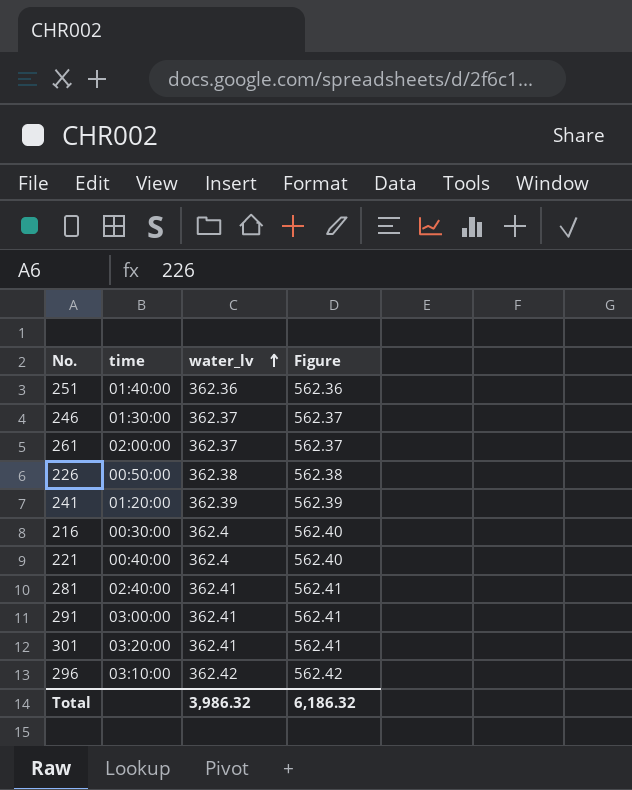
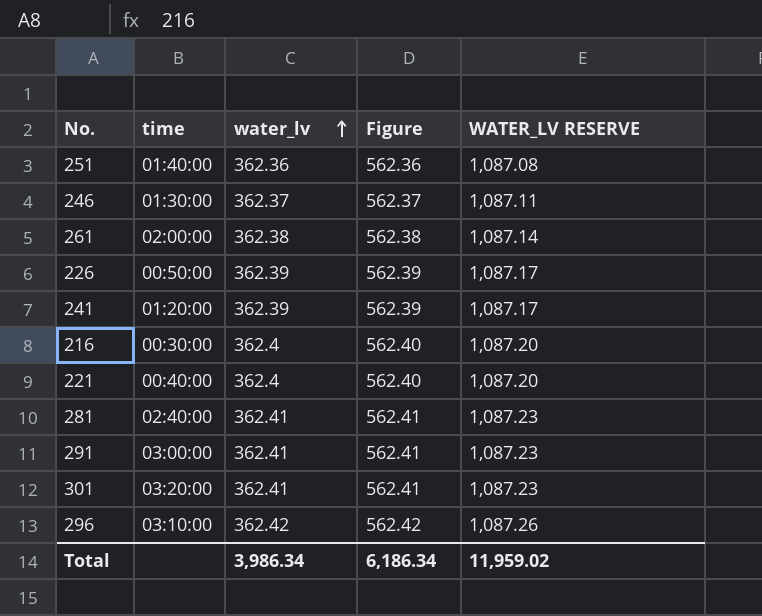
column WATER_LV RESERVE | formula: none -> [water_lv] * 3
261 | water_lv: 362.37 -> 362.38
261 | Figure: 562.37 -> 562.38
226 | water_lv: 362.38 -> 362.39
226 | Figure: 562.38 -> 562.39
Total | water_lv: 3,986.32 -> 3,986.34
Total | Figure: 6,186.32 -> 6,186.34

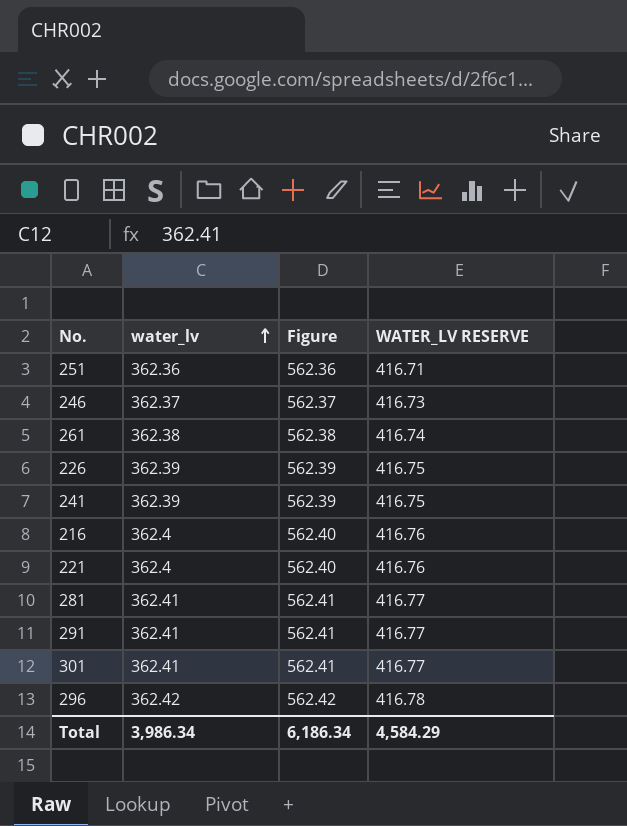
column time | position: 2 -> none
column WATER_LV RESERVE | formula: [water_lv] * 3 -> [water_lv] * 1.15
Total | WATER_LV RESERVE: 11,959.02 -> 4,584.29

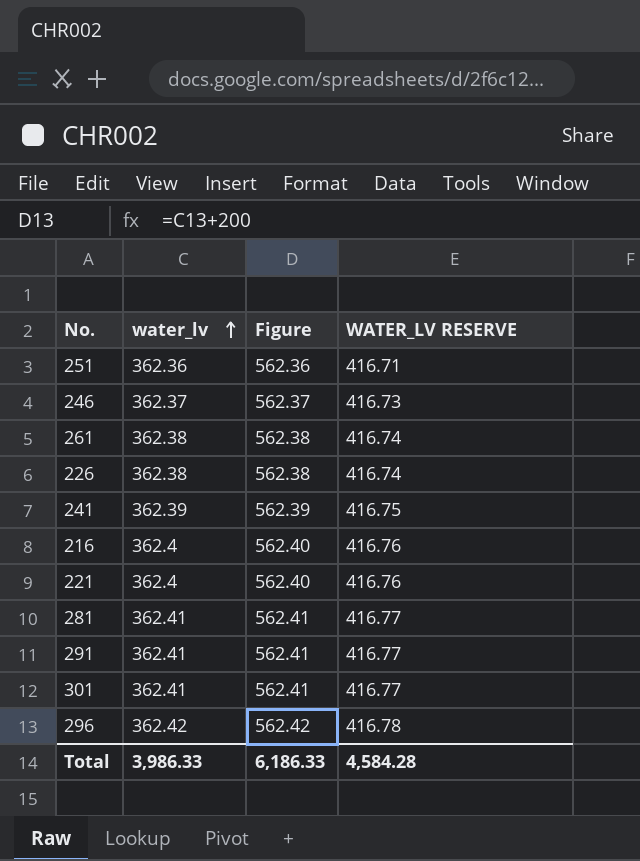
226 | water_lv: 362.39 -> 362.38
226 | Figure: 562.39 -> 562.38
226 | WATER_LV RESERVE: 416.75 -> 416.74
Total | water_lv: 3,986.34 -> 3,986.33
Total | Figure: 6,186.34 -> 6,186.33
Total | WATER_LV RESERVE: 4,584.29 -> 4,584.28

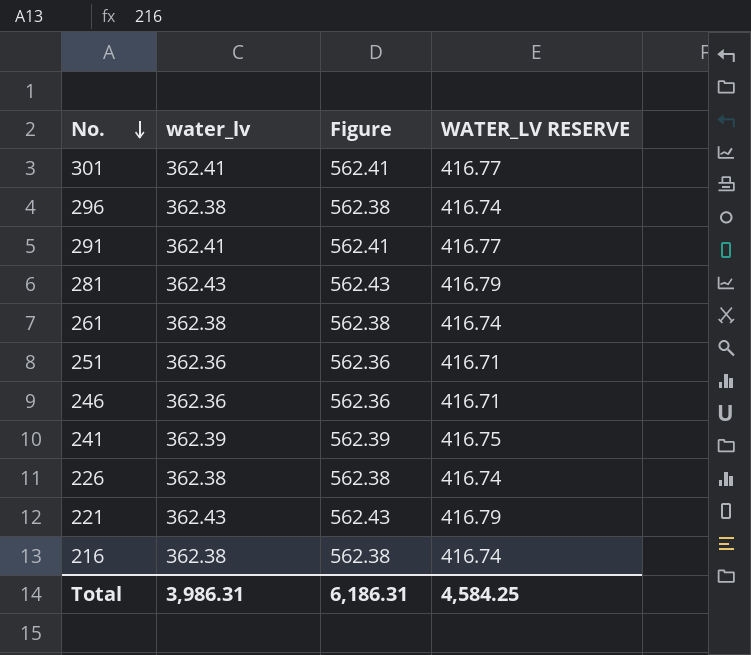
row order: water_lv ascending -> No. descending
296 | water_lv: 362.42 -> 362.38
296 | Figure: 562.42 -> 562.38
296 | WATER_LV RESERVE: 416.78 -> 416.74
281 | water_lv: 362.41 -> 362.43
281 | Figure: 562.41 -> 562.43
281 | WATER_LV RESERVE: 416.77 -> 416.79
246 | water_lv: 362.37 -> 362.36
246 | Figure: 562.37 -> 562.36
246 | WATER_LV RESERVE: 416.73 -> 416.71
221 | water_lv: 362.4 -> 362.43
221 | Figure: 562.40 -> 562.43
221 | WATER_LV RESERVE: 416.76 -> 416.79
216 | water_lv: 362.4 -> 362.38
216 | Figure: 562.40 -> 562.38
216 | WATER_LV RESERVE: 416.76 -> 416.74
Total | water_lv: 3,986.33 -> 3,986.31
Total | Figure: 6,186.33 -> 6,186.31
Total | WATER_LV RESERVE: 4,584.28 -> 4,584.25

